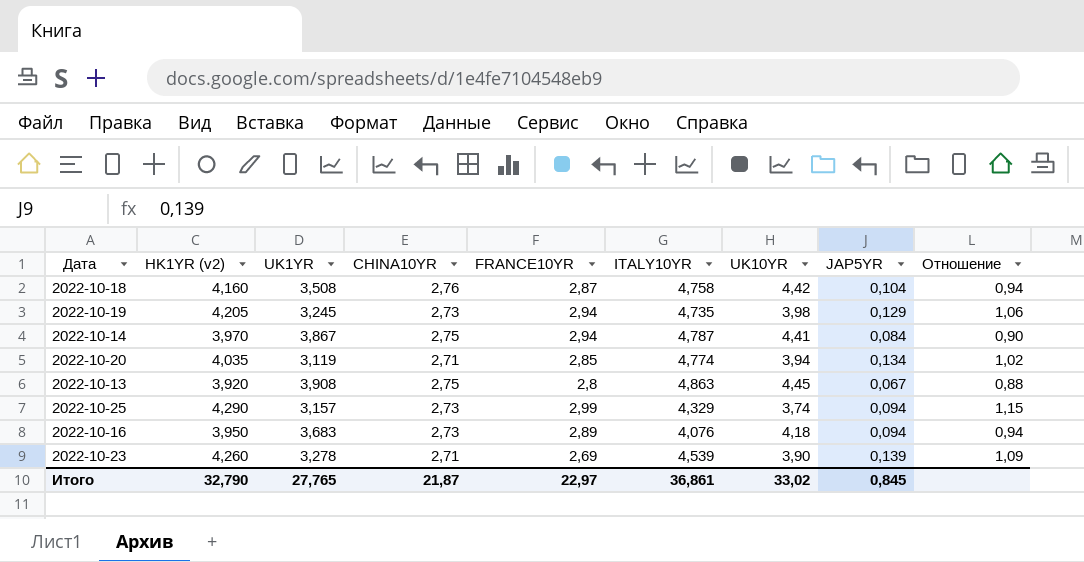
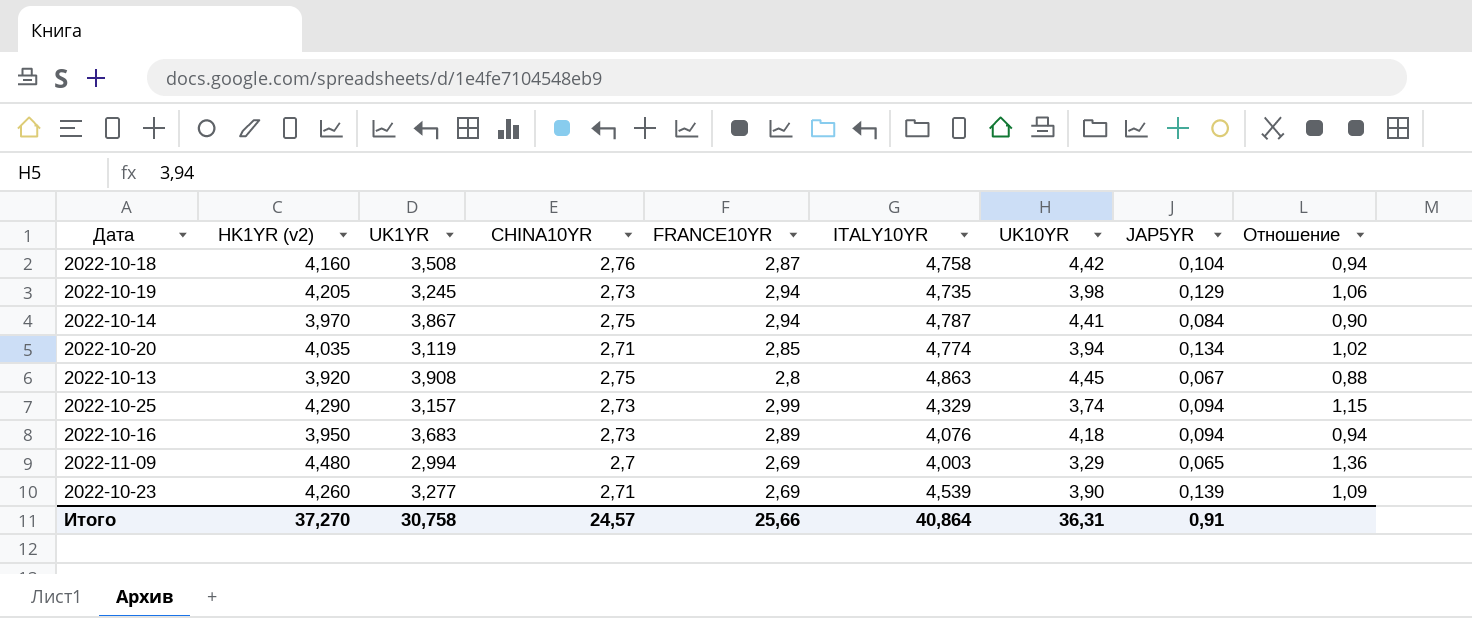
row 2022-11-09: none -> 4,480 | 2,994 | 2,7 | 2,69 | 4,003 | 3,29 | 0,065 | 1,36
2022-10-23 | UK1YR: 3,278 -> 3,277
Итого | HK1YR (v2): 32,790 -> 37,270
Итого | UK1YR: 27,765 -> 30,758
Итого | CHINA10YR: 21,87 -> 24,57
Итого | FRANCE10YR: 22,97 -> 25,66
Итого | ITALY10YR: 36,861 -> 40,864
Итого | UK10YR: 33,02 -> 36,31
Итого | JAP5YR: 0,845 -> 0,91

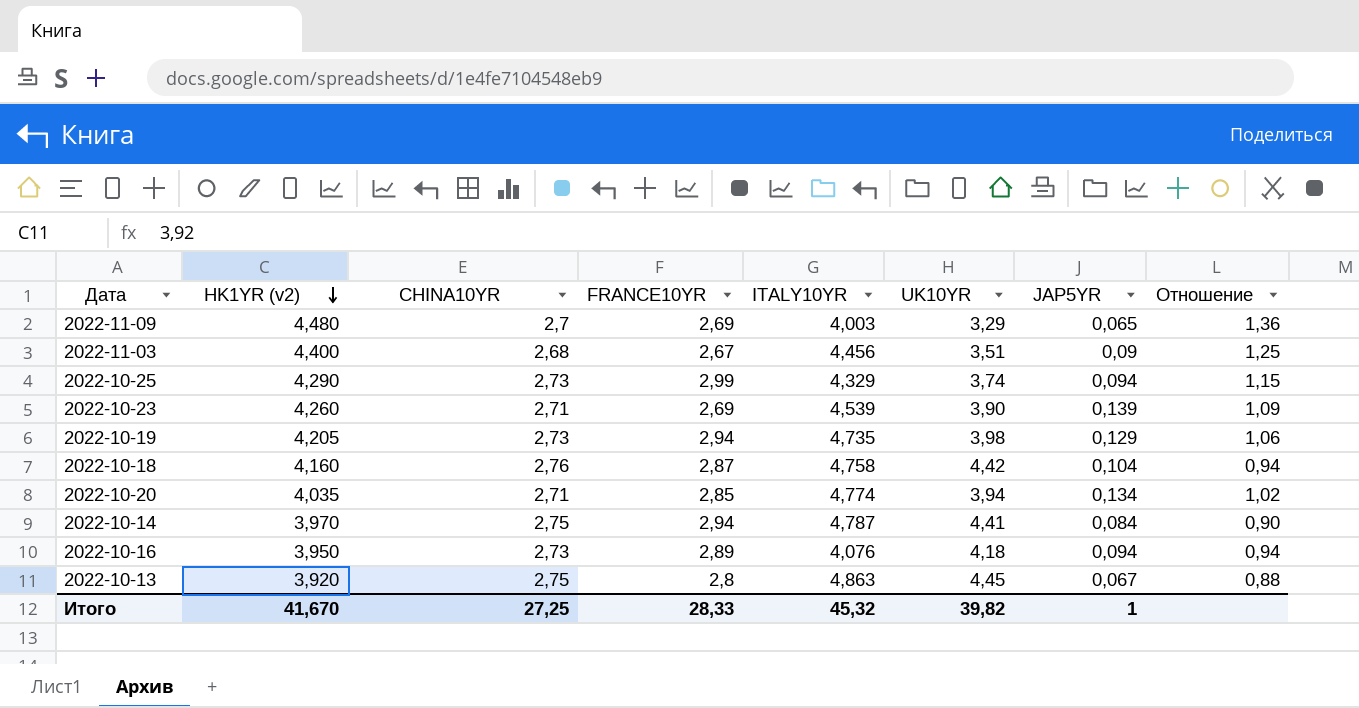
row order: none -> HK1YR (v2) descending
column UK1YR | position: 3 -> none
row 2022-11-03: none -> 4,400 | 2,68 | 2,67 | 4,456 | 3,51 | 0,09 | 1,25
Итого | HK1YR (v2): 37,270 -> 41,670
Итого | CHINA10YR: 24,57 -> 27,25
Итого | FRANCE10YR: 25,66 -> 28,33
Итого | ITALY10YR: 40,864 -> 45,32
Итого | UK10YR: 36,31 -> 39,82
Итого | JAP5YR: 0,91 -> 1

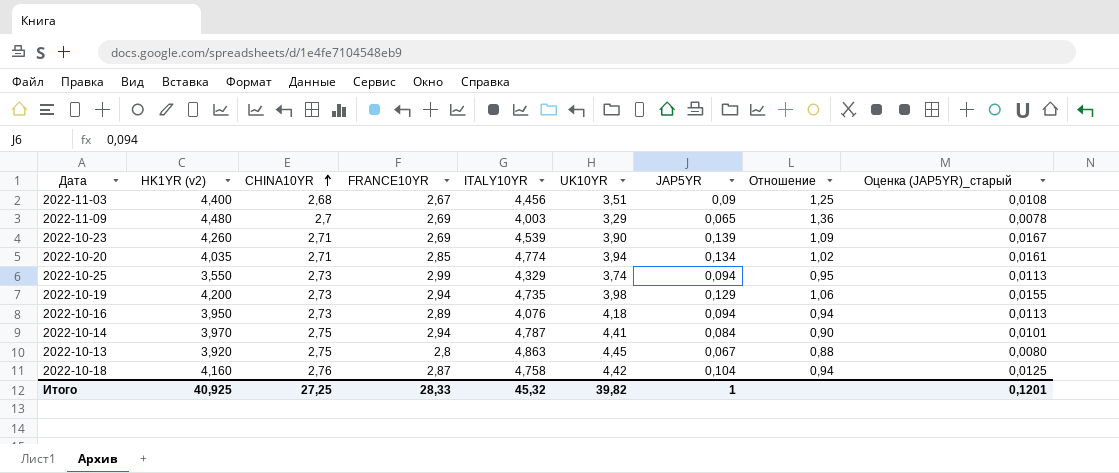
row order: HK1YR (v2) descending -> CHINA10YR ascending
column Оценка (JAP5YR)_старый | formula: none -> [JAP5YR] * 0,12
2022-10-25 | HK1YR (v2): 4,290 -> 3,550
2022-10-25 | Отношение: 1,15 -> 0,95
2022-10-19 | HK1YR (v2): 4,205 -> 4,200
Итого | HK1YR (v2): 41,670 -> 40,925

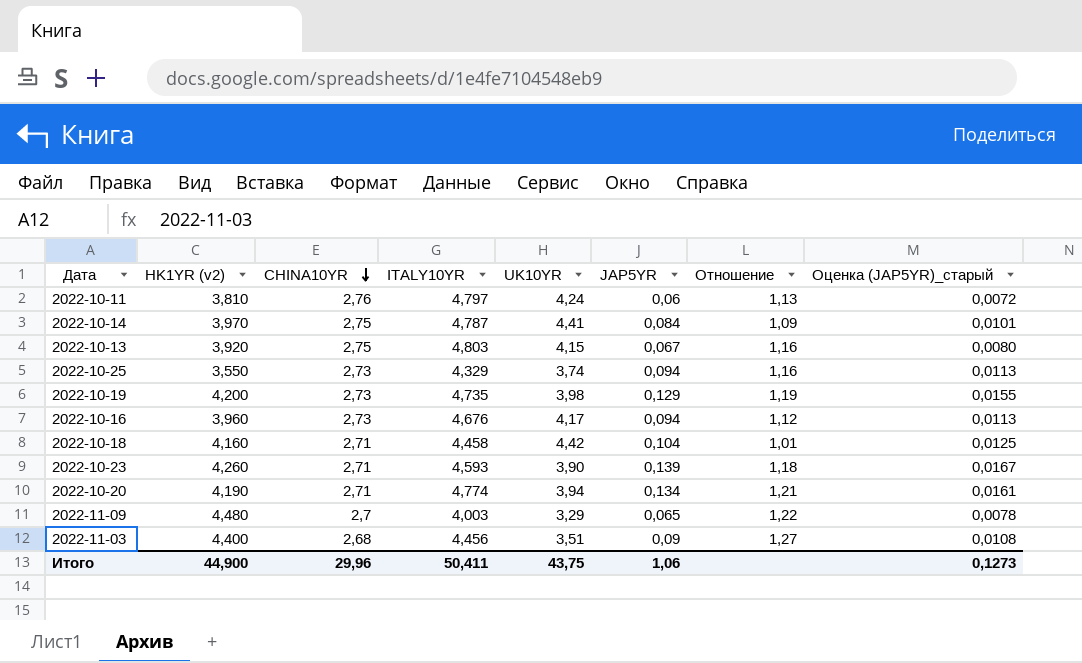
row order: CHINA10YR ascending -> CHINA10YR descending
column FRANCE10YR | position: 4 -> none
column Отношение | formula: [HK1YR (v2)] / [UK10YR] -> [ITALY10YR] / [UK10YR]
row 2022-10-11: none -> 3,810 | 2,76 | 4,797 | 4,24 | 0,06 | 1,13 | 0,0072
2022-10-13 | ITALY10YR: 4,863 -> 4,803
2022-10-13 | UK10YR: 4,45 -> 4,15
2022-10-16 | HK1YR (v2): 3,950 -> 3,960
2022-10-16 | ITALY10YR: 4,076 -> 4,676
2022-10-16 | UK10YR: 4,18 -> 4,17
2022-10-18 | CHINA10YR: 2,76 -> 2,71
2022-10-18 | ITALY10YR: 4,758 -> 4,458
2022-10-23 | ITALY10YR: 4,539 -> 4,593
2022-10-20 | HK1YR (v2): 4,035 -> 4,190
Итого | HK1YR (v2): 40,925 -> 44,900
Итого | CHINA10YR: 27,25 -> 29,96
Итого | ITALY10YR: 45,32 -> 50,411
Итого | UK10YR: 39,82 -> 43,75
Итого | JAP5YR: 1 -> 1,06
Итого | Оценка (JAP5YR)_старый: 0,1201 -> 0,1273

